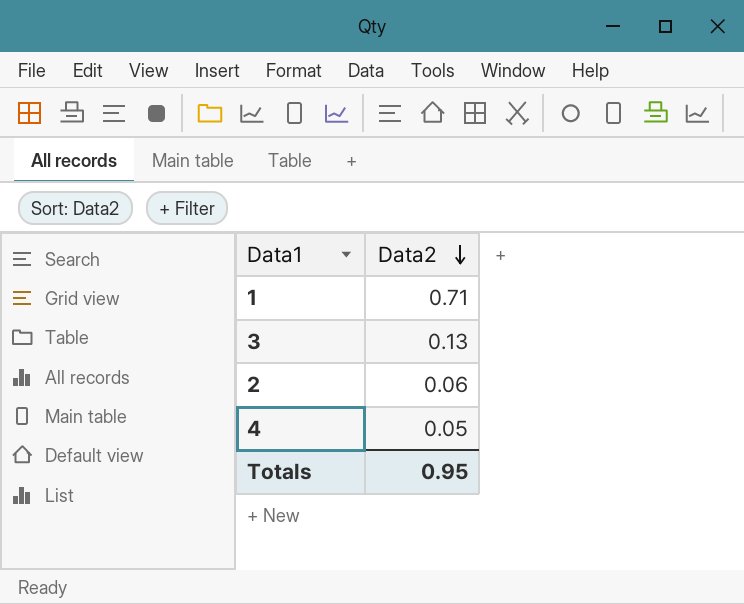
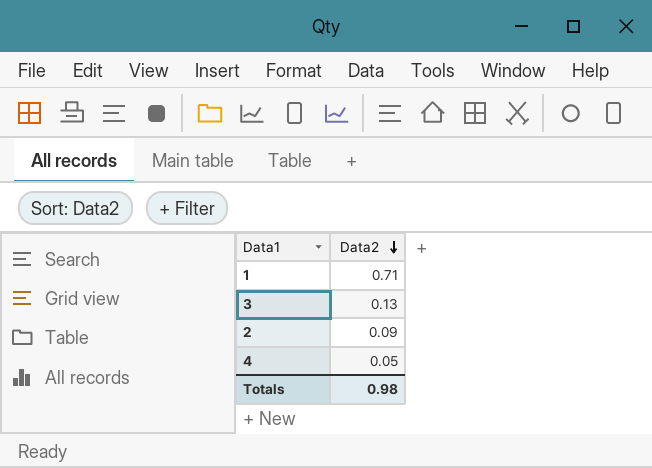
2 | Data2: 0.06 -> 0.09
Totals | Data2: 0.95 -> 0.98

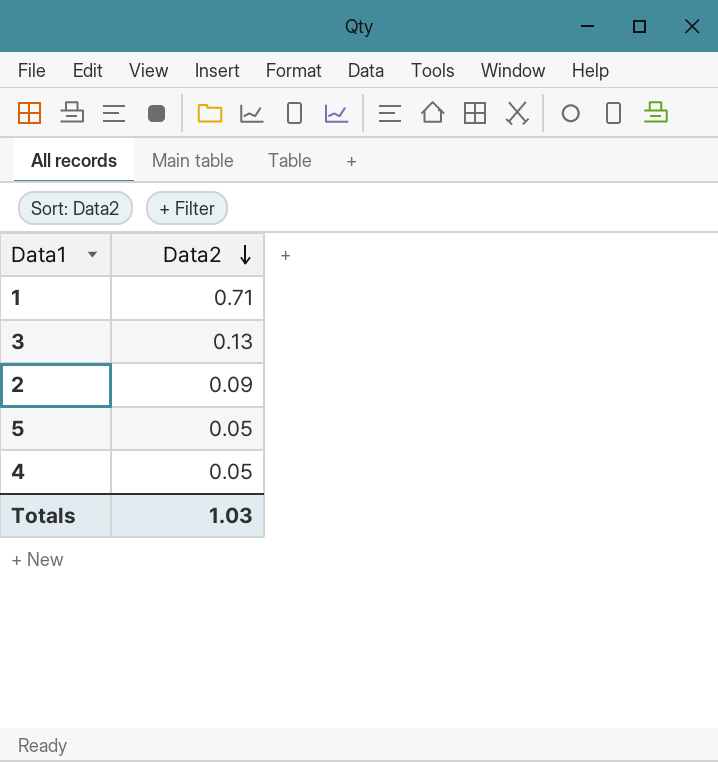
row 5: none -> 0.05
Totals | Data2: 0.98 -> 1.03

